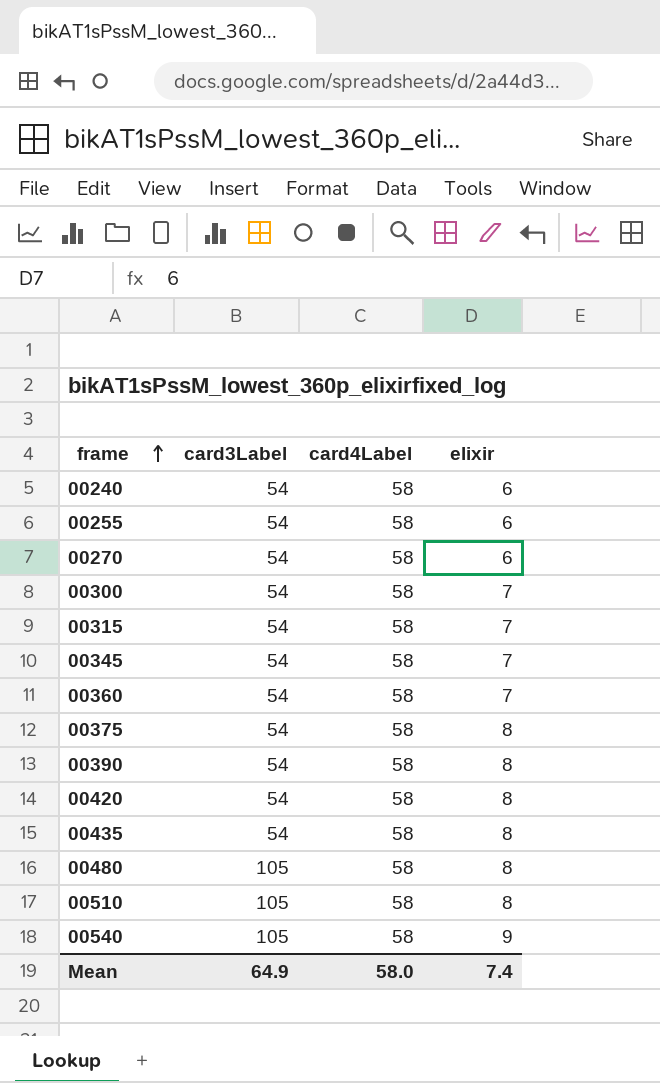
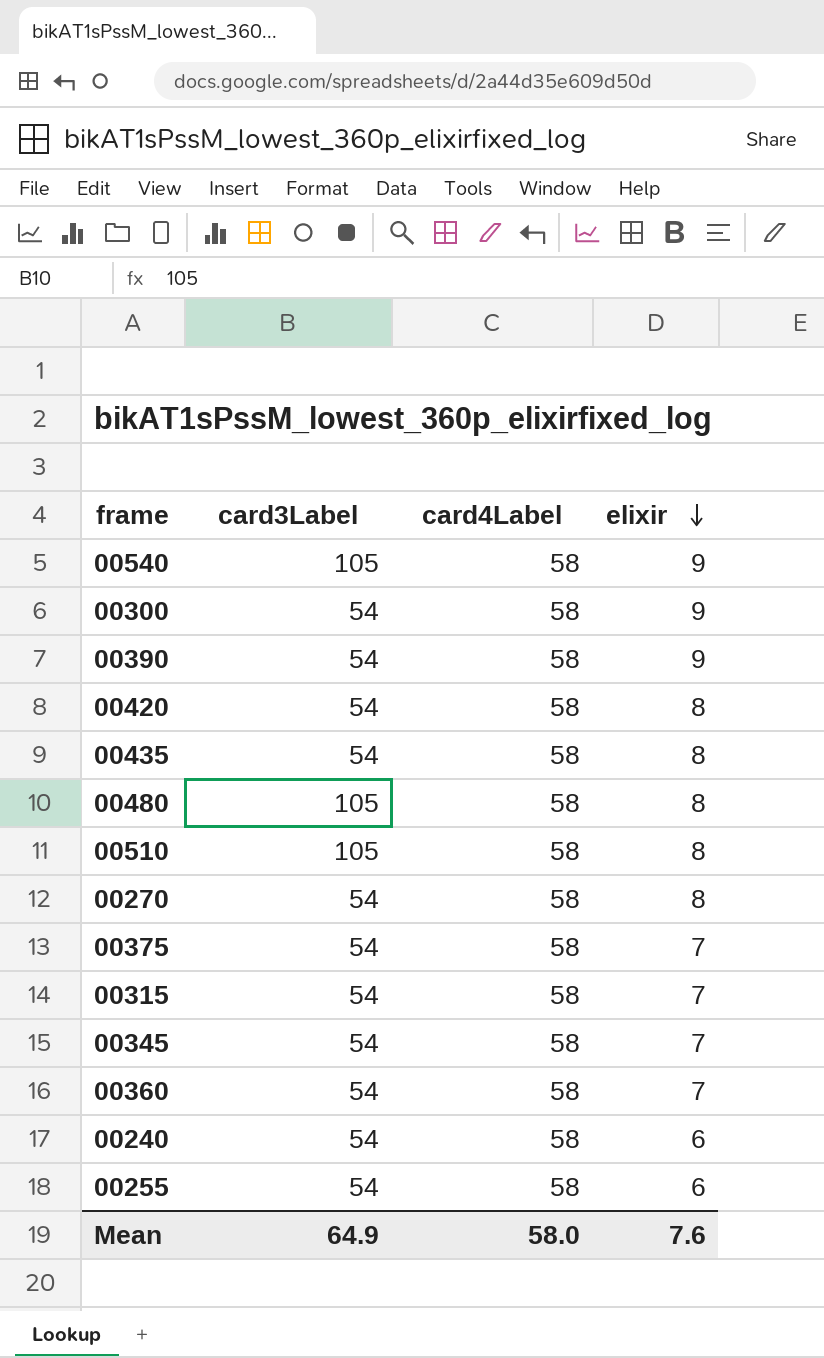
row order: frame ascending -> elixir descending
00300 | elixir: 7 -> 9
00390 | elixir: 8 -> 9
00270 | elixir: 6 -> 8
00375 | elixir: 8 -> 7
Mean | elixir: 7.4 -> 7.6

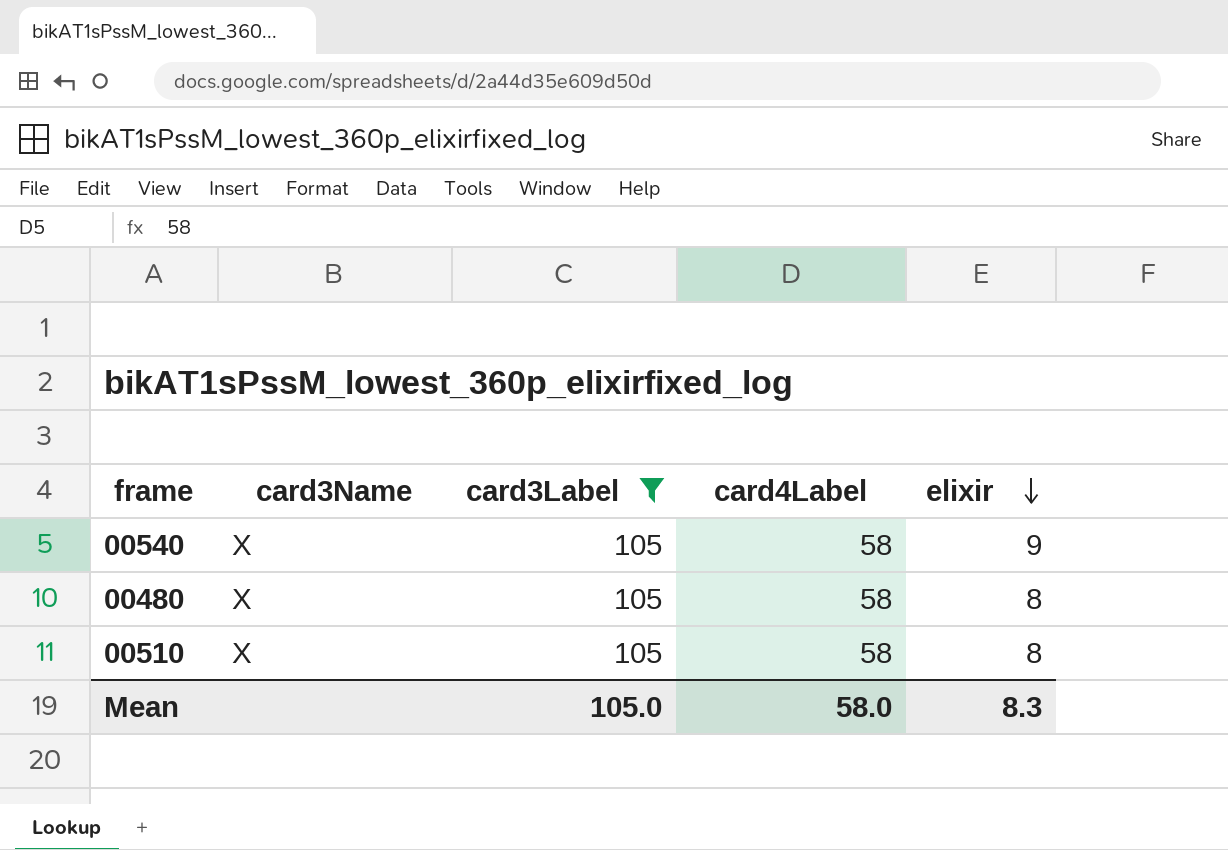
filter: none -> card3Label = 105
column card3Name | position: none -> 2
Mean | card3Label: 64.9 -> 105.0
Mean | elixir: 7.6 -> 8.3

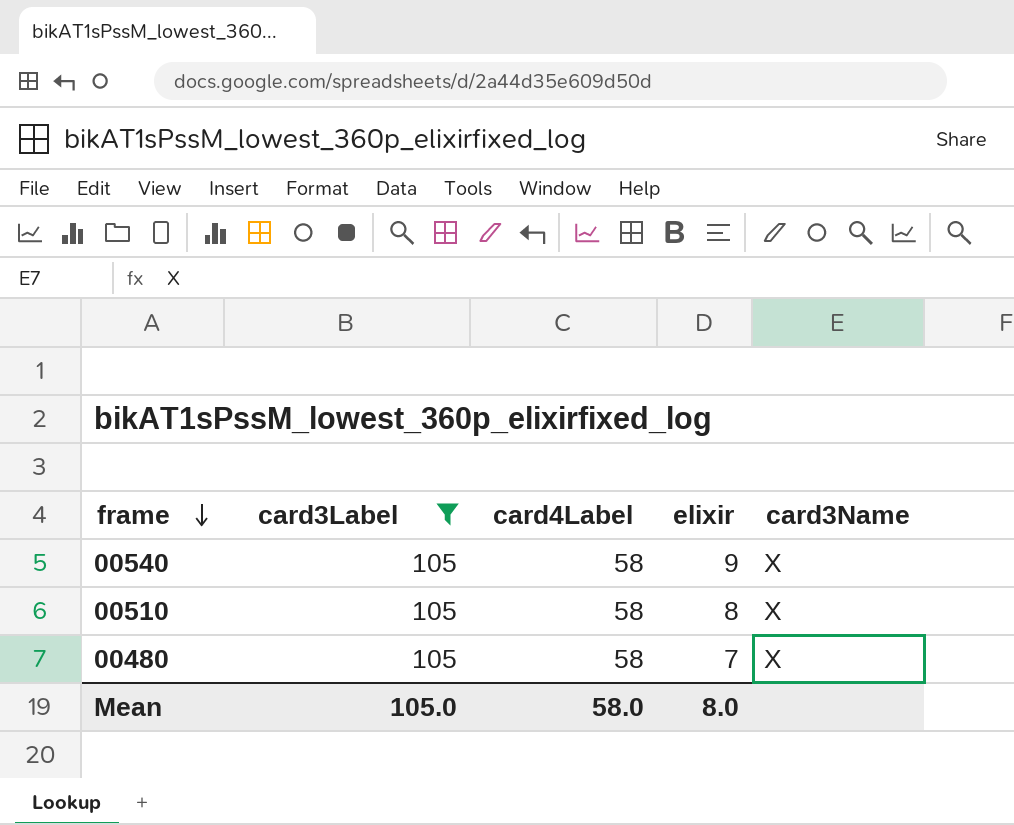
row order: elixir descending -> frame descending
column card3Name | position: 2 -> 5
00480 | elixir: 8 -> 7
Mean | elixir: 8.3 -> 8.0

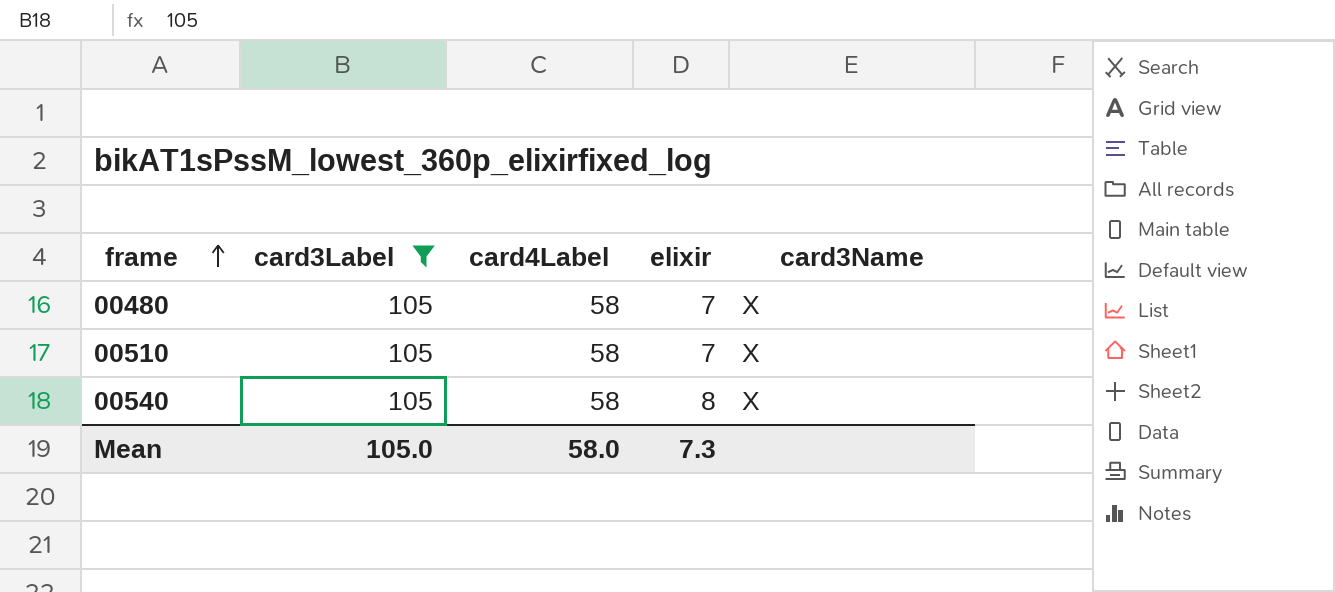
row order: frame descending -> frame ascending
00510 | elixir: 8 -> 7
00540 | elixir: 9 -> 8
Mean | elixir: 8.0 -> 7.3

